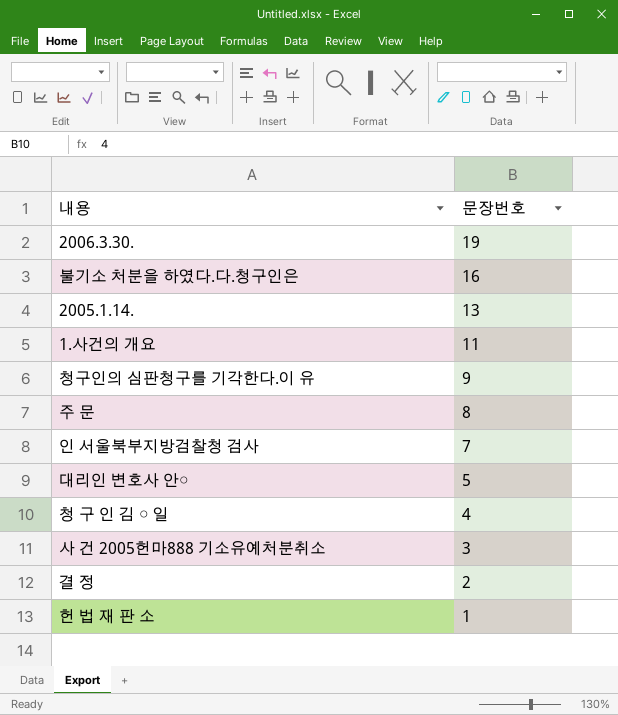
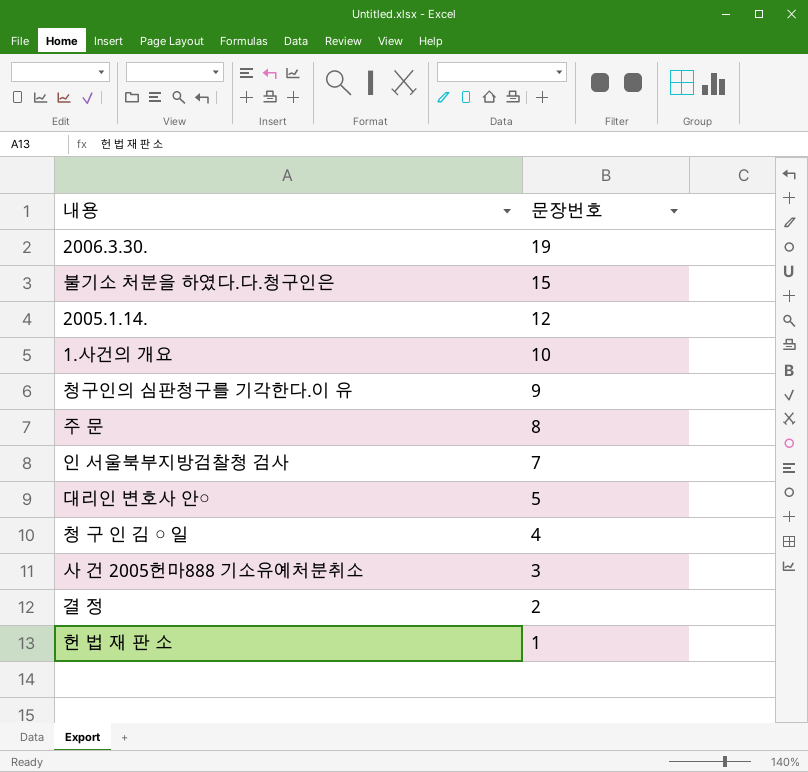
불기소 처분을 하였다.다.청구인은 | 문장번호: 16 -> 15
2005.1.14. | 문장번호: 13 -> 12
1.사건의 개요 | 문장번호: 11 -> 10

